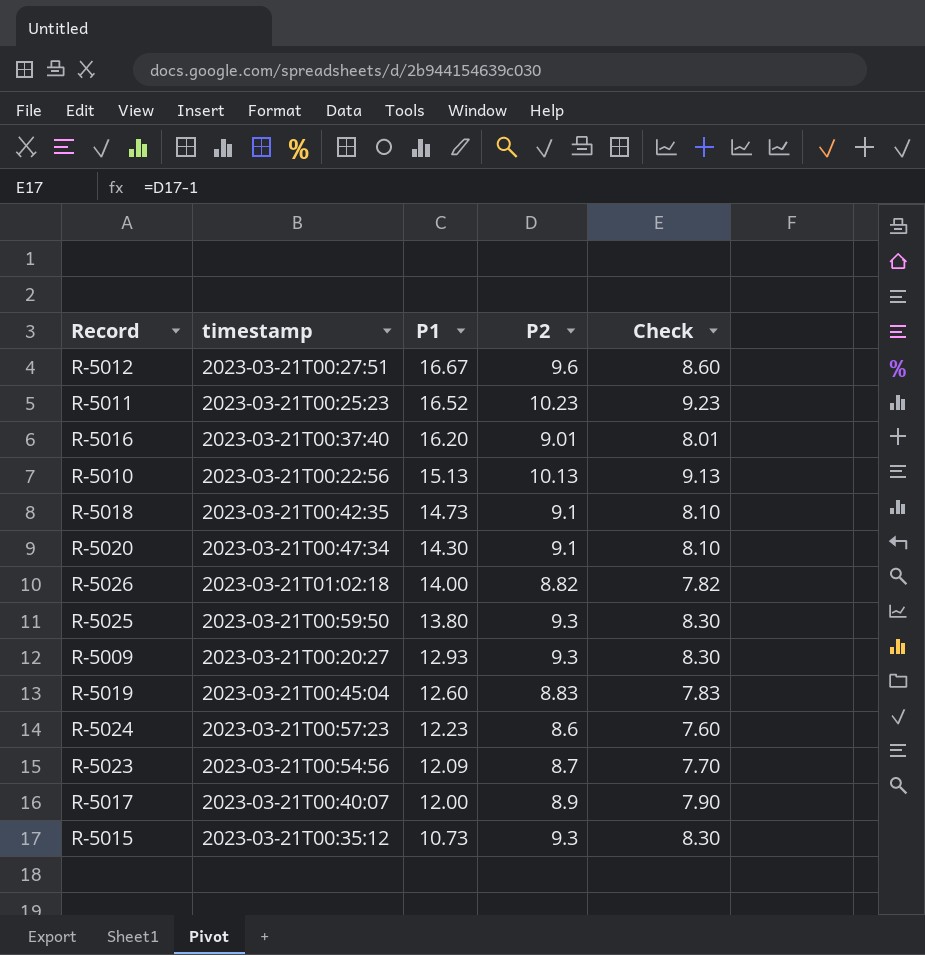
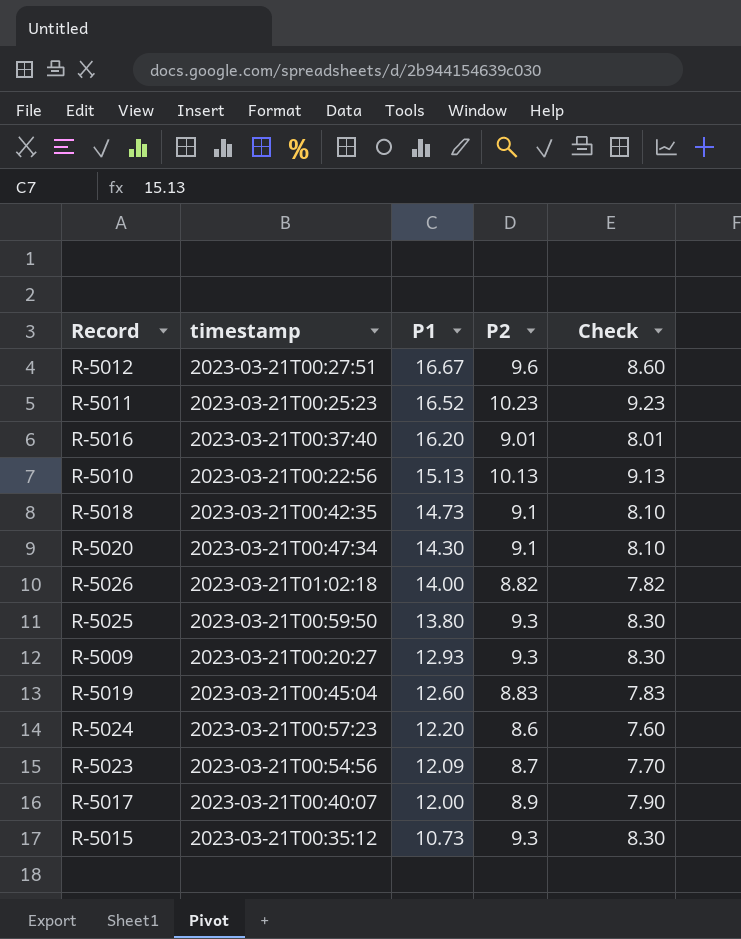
R-5024 | P1: 12.23 -> 12.20

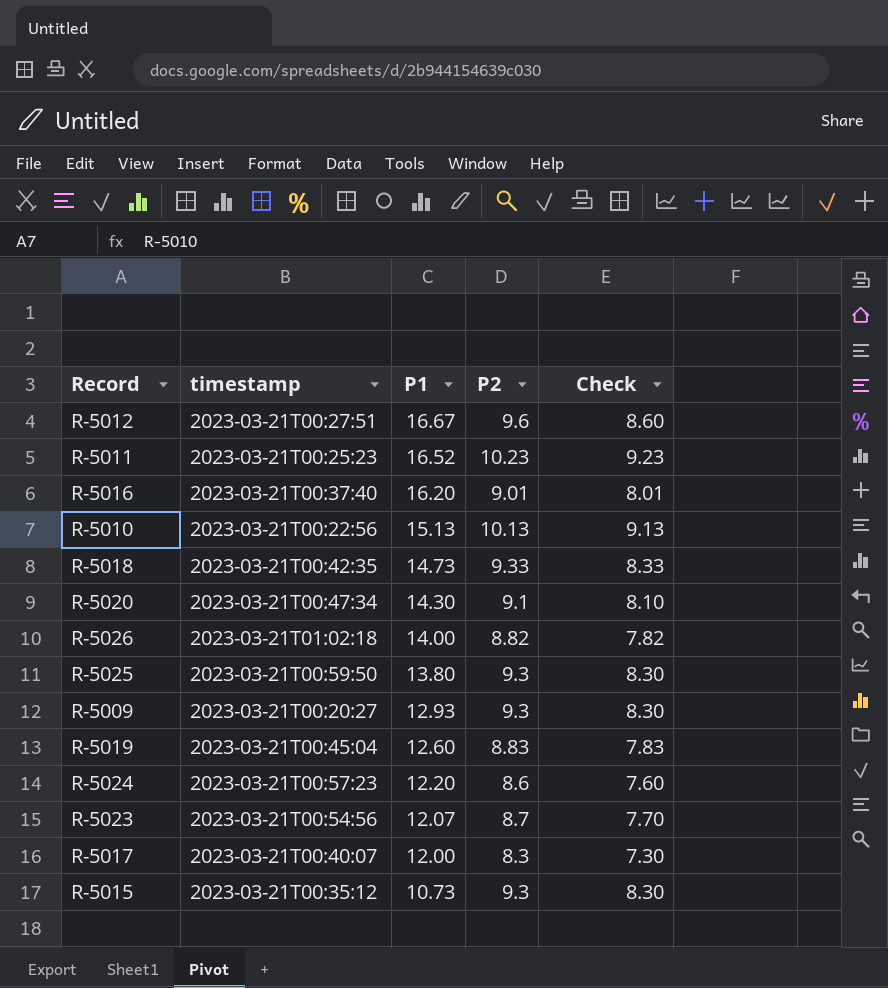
R-5018 | P2: 9.1 -> 9.33
R-5018 | Check: 8.10 -> 8.33
R-5023 | P1: 12.09 -> 12.07
R-5017 | P2: 8.9 -> 8.3
R-5017 | Check: 7.90 -> 7.30

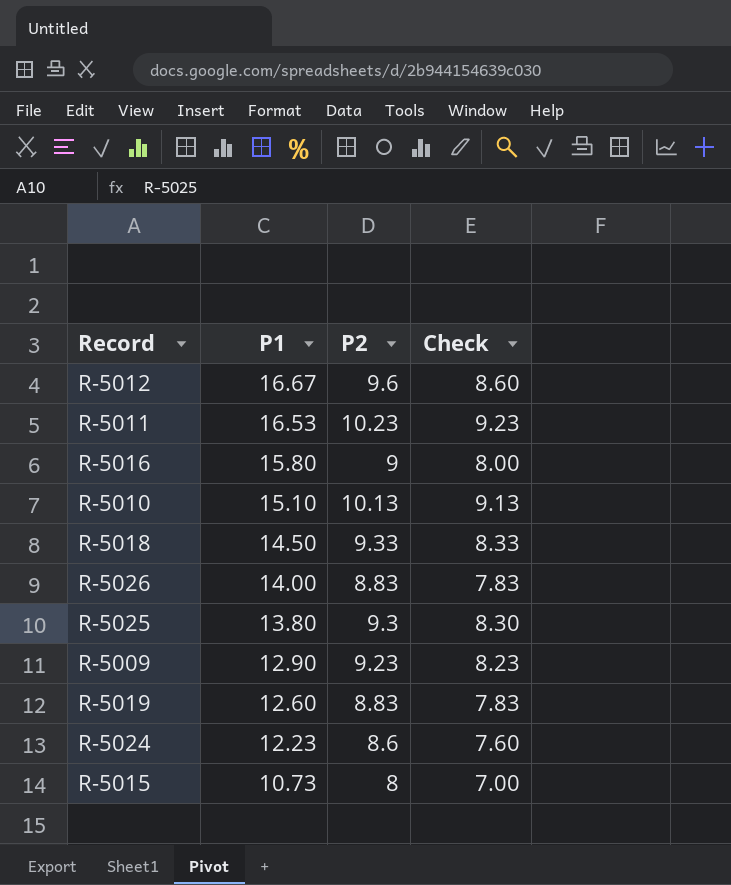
column timestamp | position: 2 -> none
row R-5020: 2023-03-21T00:47:34 | 14.30 | 9.1 | 8.10 -> none
row R-5023: 2023-03-21T00:54:56 | 12.07 | 8.7 | 7.70 -> none
row R-5017: 2023-03-21T00:40:07 | 12.00 | 8.3 | 7.30 -> none
R-5011 | P1: 16.52 -> 16.53
R-5016 | P1: 16.20 -> 15.80
R-5016 | P2: 9.01 -> 9
R-5016 | Check: 8.01 -> 8.00
R-5010 | P1: 15.13 -> 15.10
R-5018 | P1: 14.73 -> 14.50
R-5026 | P2: 8.82 -> 8.83
R-5026 | Check: 7.82 -> 7.83
R-5009 | P1: 12.93 -> 12.90
R-5009 | P2: 9.3 -> 9.23
R-5009 | Check: 8.30 -> 8.23
R-5024 | P1: 12.20 -> 12.23
R-5015 | P2: 9.3 -> 8
R-5015 | Check: 8.30 -> 7.00

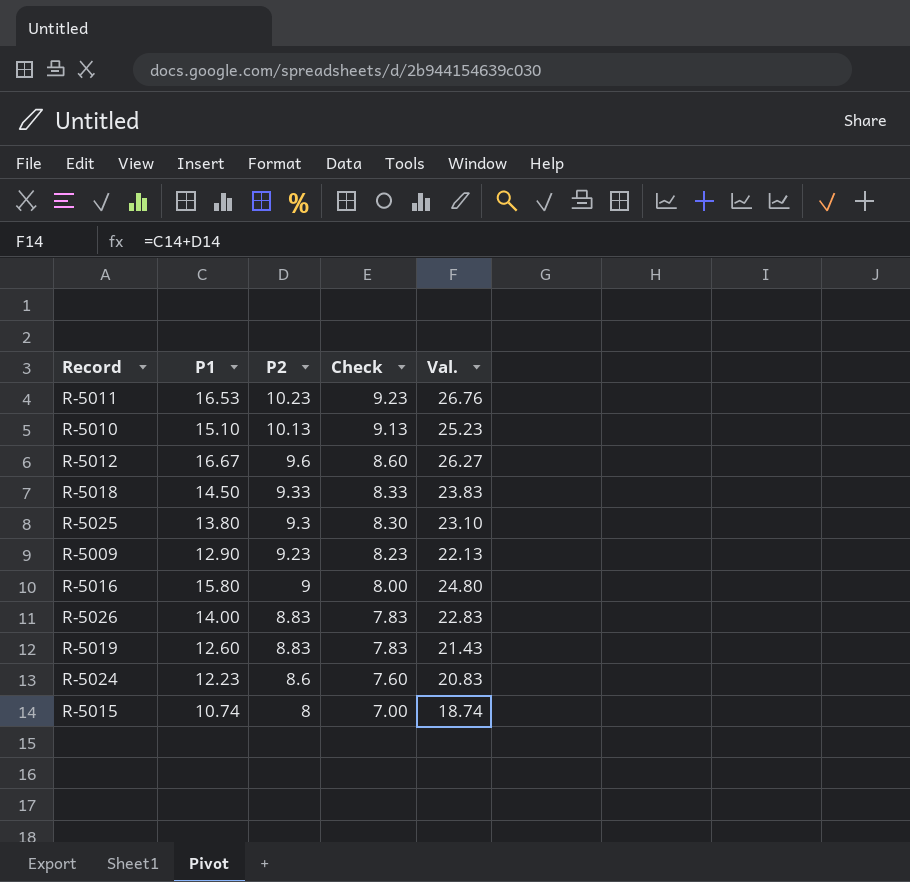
row order: P1 descending -> P2 descending
column Val. | formula: none -> [P1] + [P2]
R-5015 | P1: 10.73 -> 10.74

